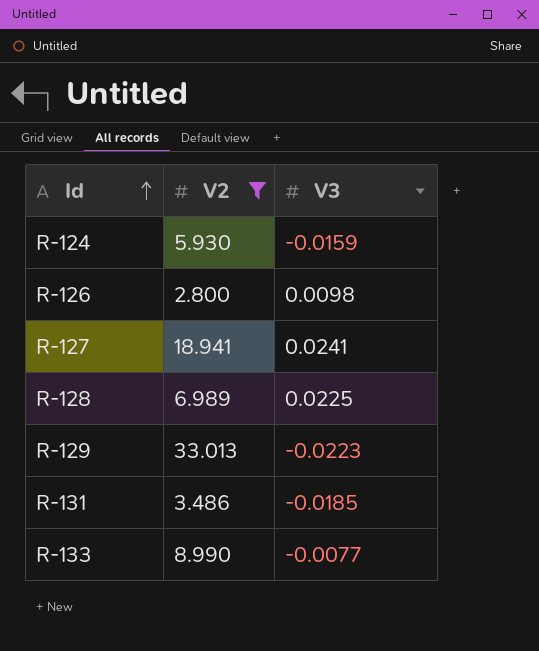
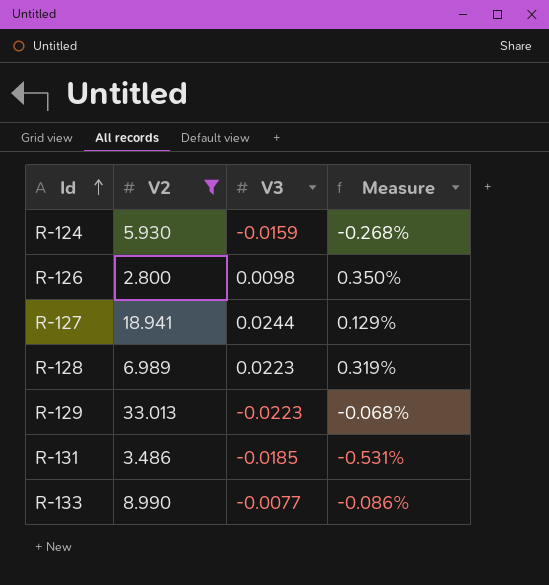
column Measure | formula: none -> [V3] / [V2]
R-127 | V3: 0.0241 -> 0.0244
R-128 | V3: 0.0225 -> 0.0223

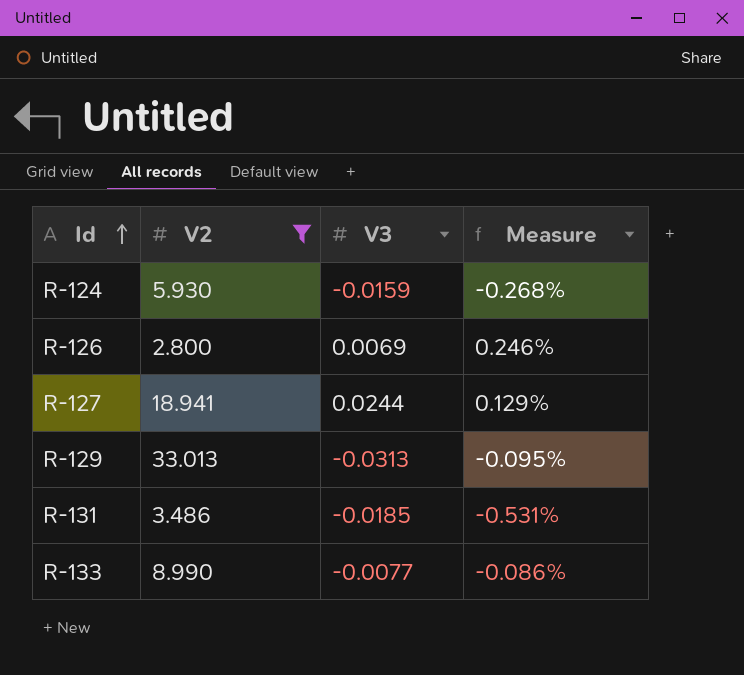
row R-128: 6.989 | 0.0223 | 0.319% -> none
R-126 | V3: 0.0098 -> 0.0069
R-126 | Measure: 0.350% -> 0.246%
R-129 | V3: -0.0223 -> -0.0313
R-129 | Measure: -0.068% -> -0.095%

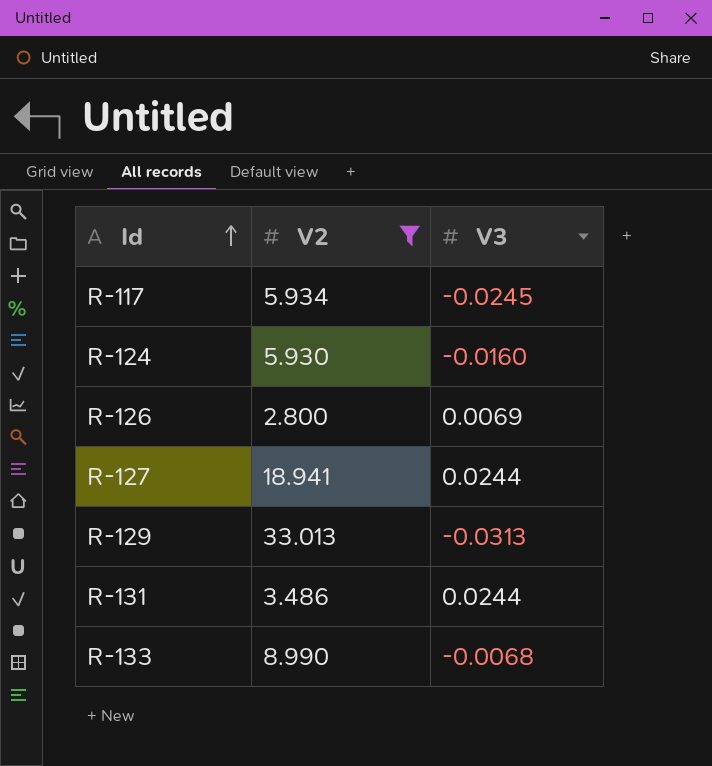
column Measure | formula: [V3] / [V2] -> none
row R-117: none -> 5.934 | -0.0245
R-124 | V3: -0.0159 -> -0.0160
R-131 | V3: -0.0185 -> 0.0244
R-133 | V3: -0.0077 -> -0.0068

